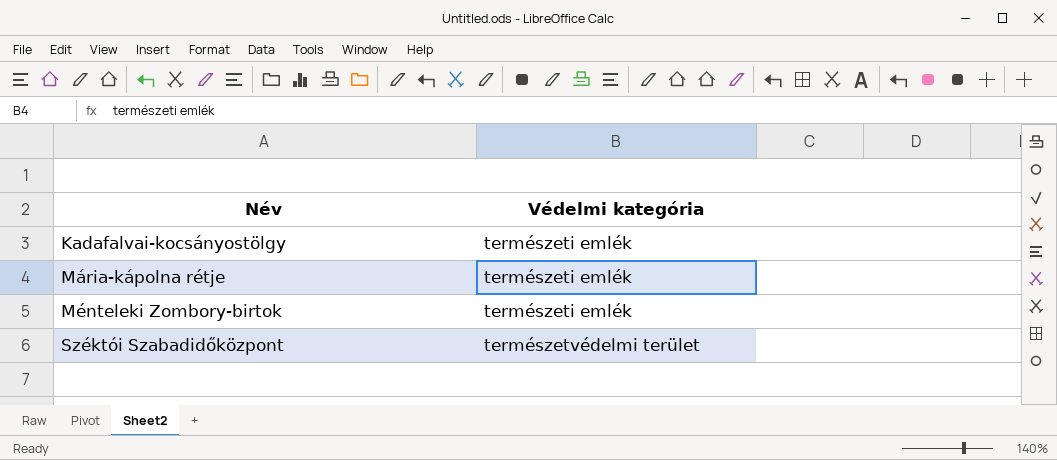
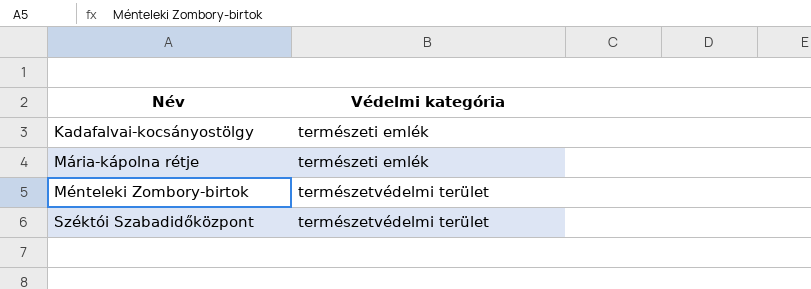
Ménteleki Zombory-birtok | Védelmi kategória: természeti emlék -> természetvédelmi terület

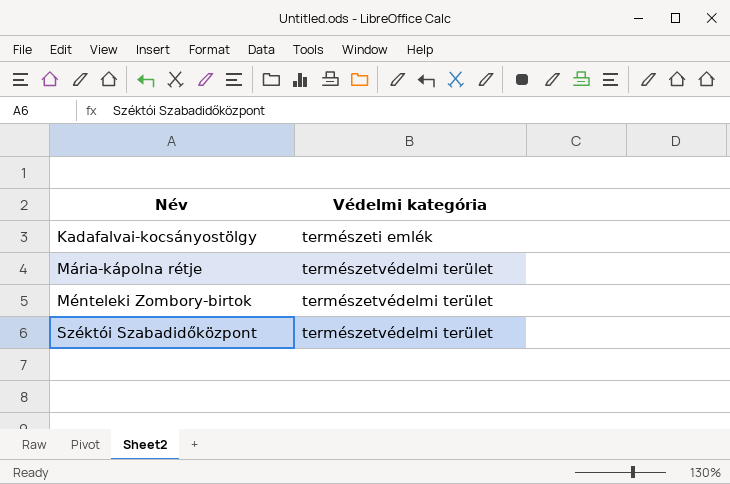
Mária-kápolna rétje | Védelmi kategória: természeti emlék -> természetvédelmi terület

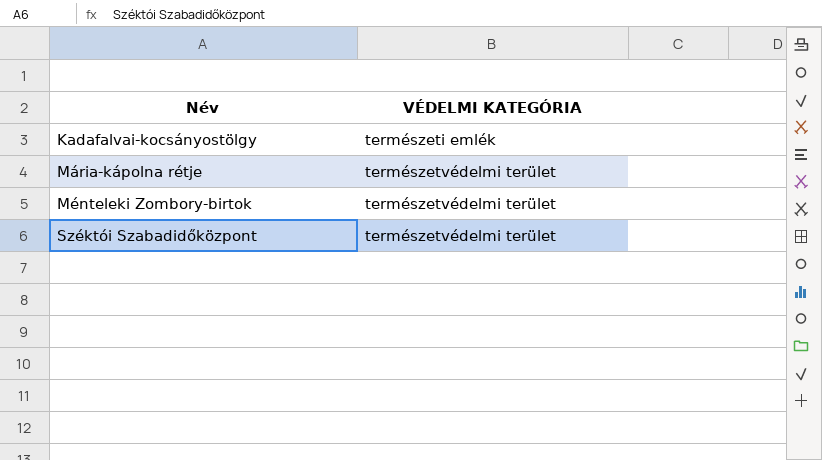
column name: Védelmi kategória -> VÉDELMI KATEGÓRIA

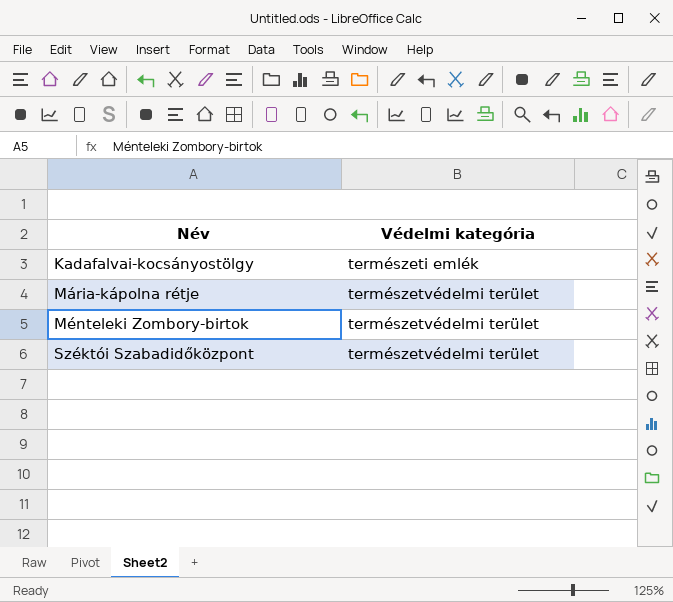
column name: VÉDELMI KATEGÓRIA -> Védelmi kategória

